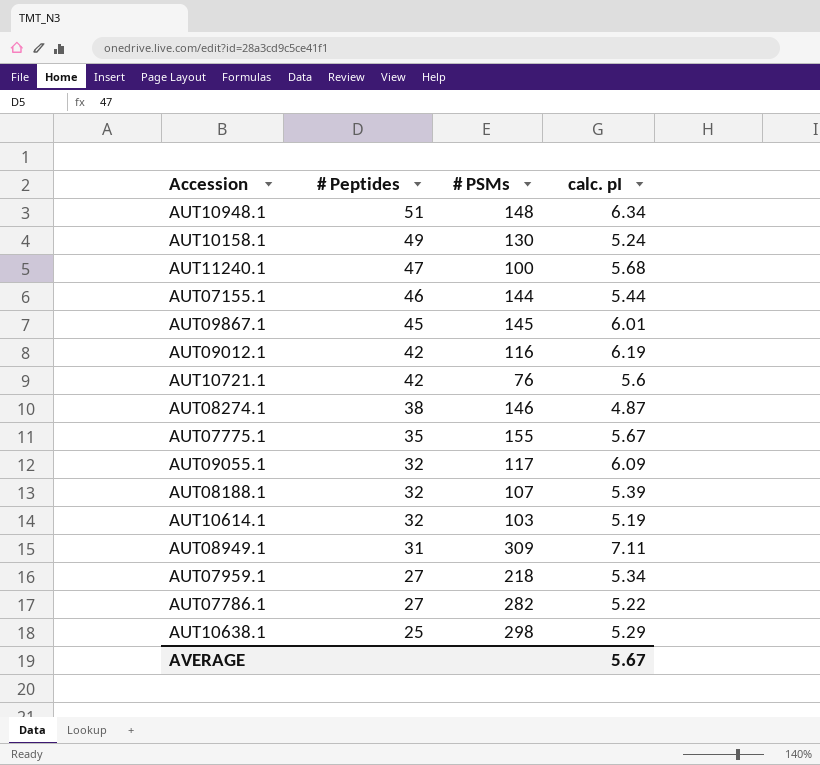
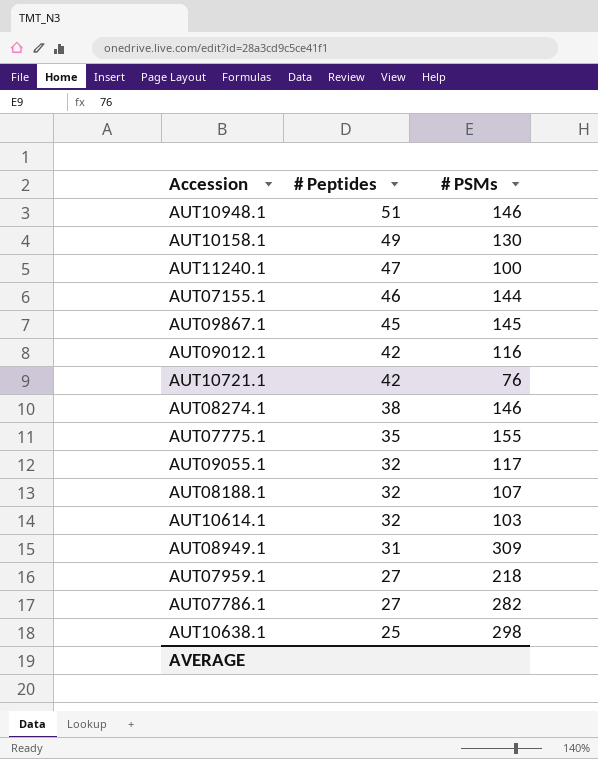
column calc. pI | position: 4 -> none
AUT10948.1 | # PSMs: 148 -> 146

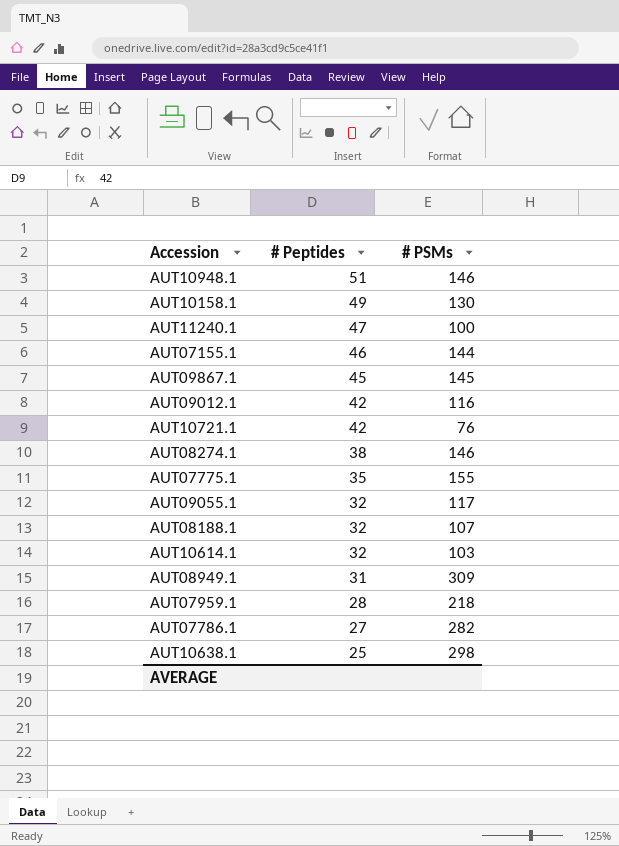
AUT07959.1 | # Peptides: 27 -> 28

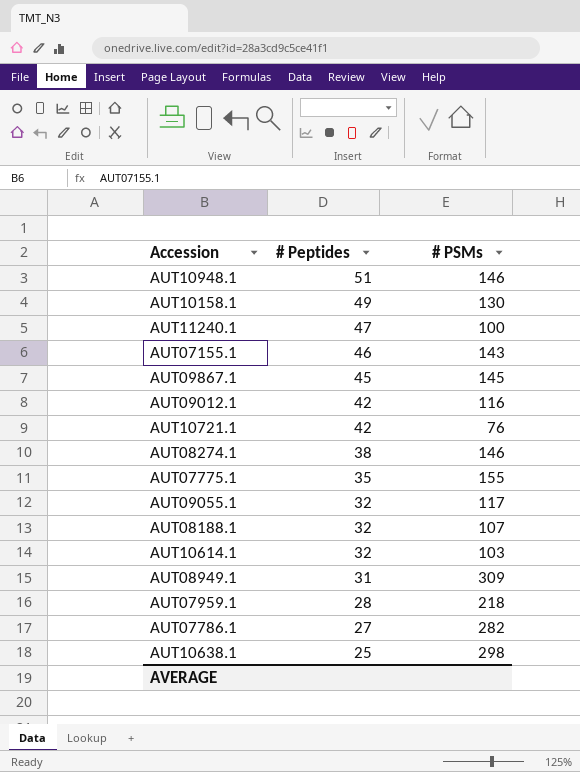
AUT07155.1 | # PSMs: 144 -> 143

